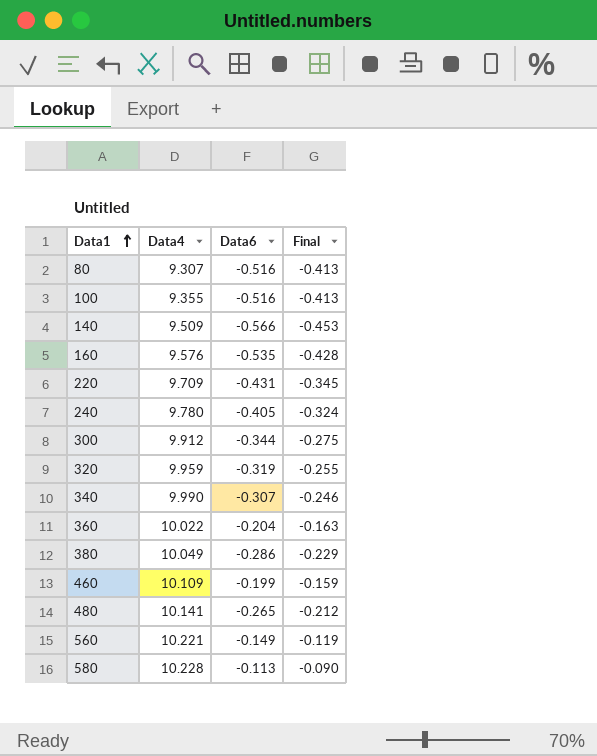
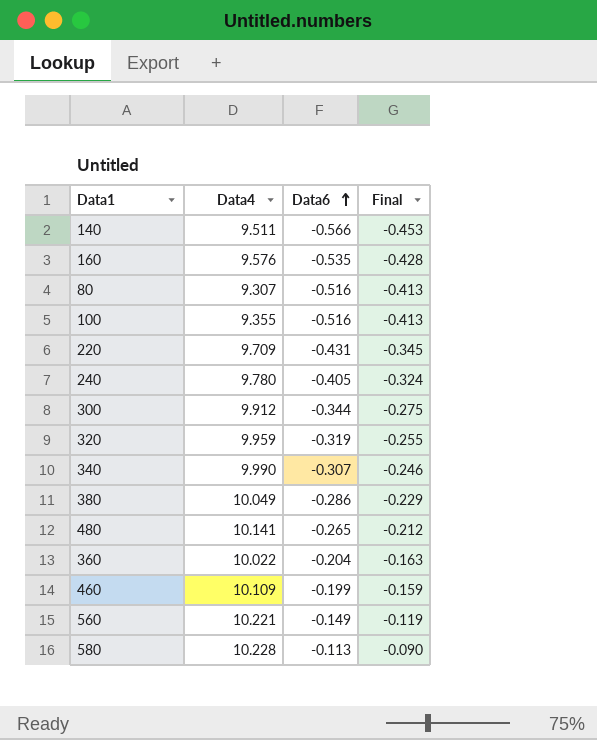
row order: Data1 ascending -> Data6 ascending
140 | Data4: 9.509 -> 9.511

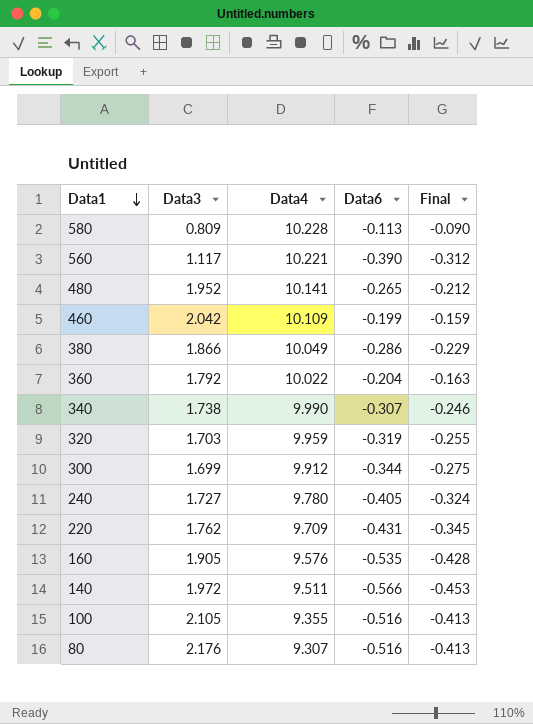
row order: Data6 ascending -> Data1 descending
column Data3 | position: none -> 2
560 | Data6: -0.149 -> -0.390
560 | Final: -0.119 -> -0.312

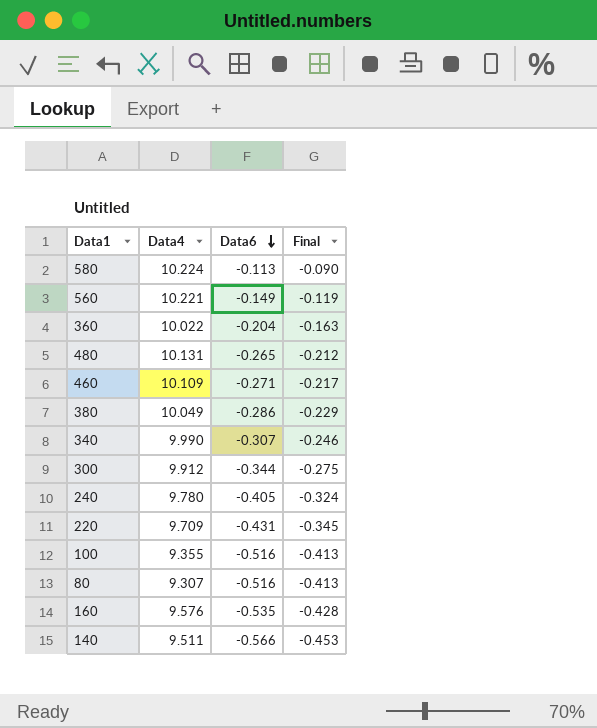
row order: Data1 descending -> Data6 descending
column Data3 | position: 2 -> none
row 320: 1.703 | 9.959 | -0.319 | -0.255 -> none
580 | Data4: 10.228 -> 10.224
560 | Data6: -0.390 -> -0.149
560 | Final: -0.312 -> -0.119
480 | Data4: 10.141 -> 10.131
460 | Data6: -0.199 -> -0.271
460 | Final: -0.159 -> -0.217

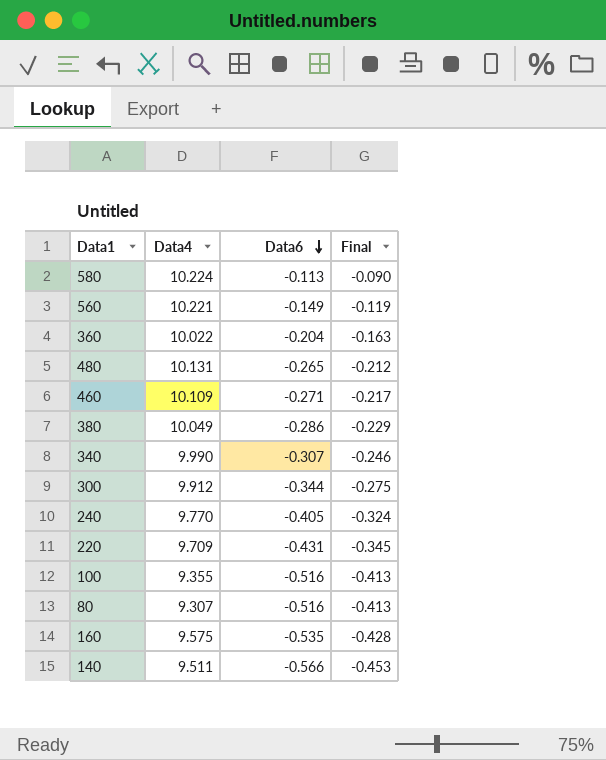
240 | Data4: 9.780 -> 9.770
160 | Data4: 9.576 -> 9.575

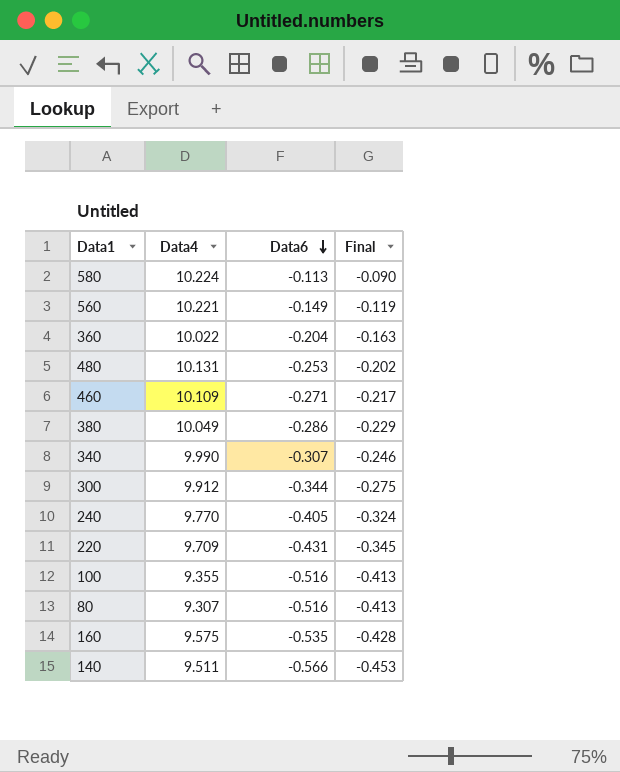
480 | Data6: -0.265 -> -0.253
480 | Final: -0.212 -> -0.202

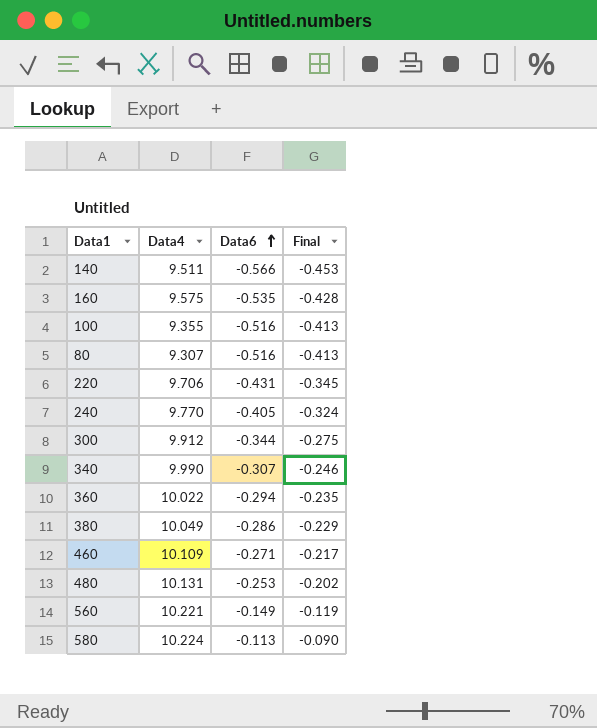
row order: Data6 descending -> Data6 ascending
220 | Data4: 9.709 -> 9.706
360 | Data6: -0.204 -> -0.294
360 | Final: -0.163 -> -0.235

